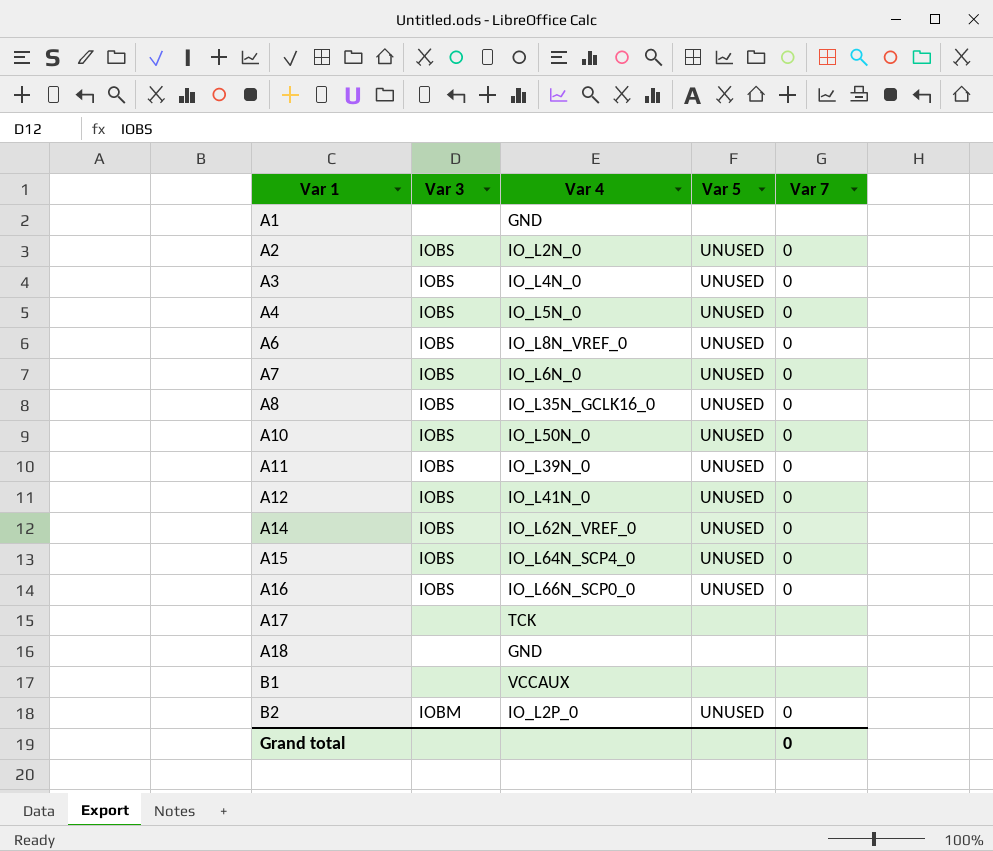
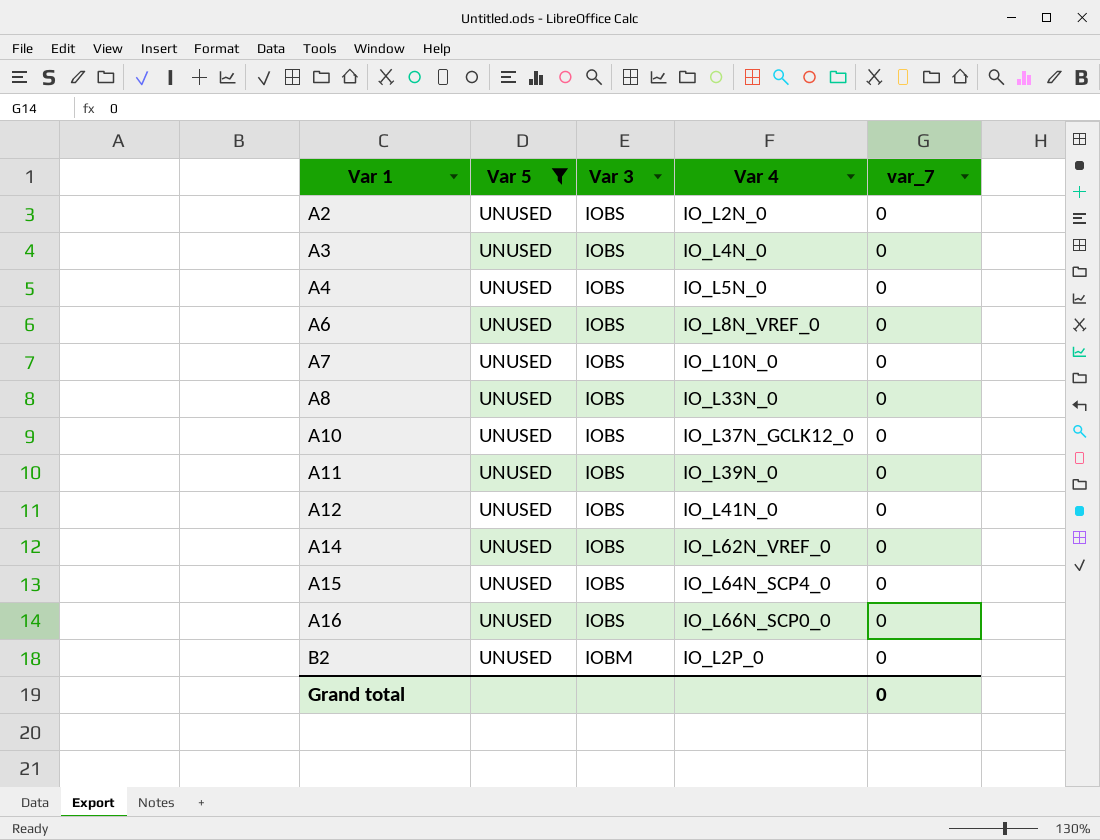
filter: none -> Var 5 = UNUSED
column Var 5 | position: 4 -> 2
column name: Var 7 -> var_7
A7 | Var 4: IO_L6N_0 -> IO_L10N_0
A8 | Var 4: IO_L35N_GCLK16_0 -> IO_L33N_0
A10 | Var 4: IO_L50N_0 -> IO_L37N_GCLK12_0

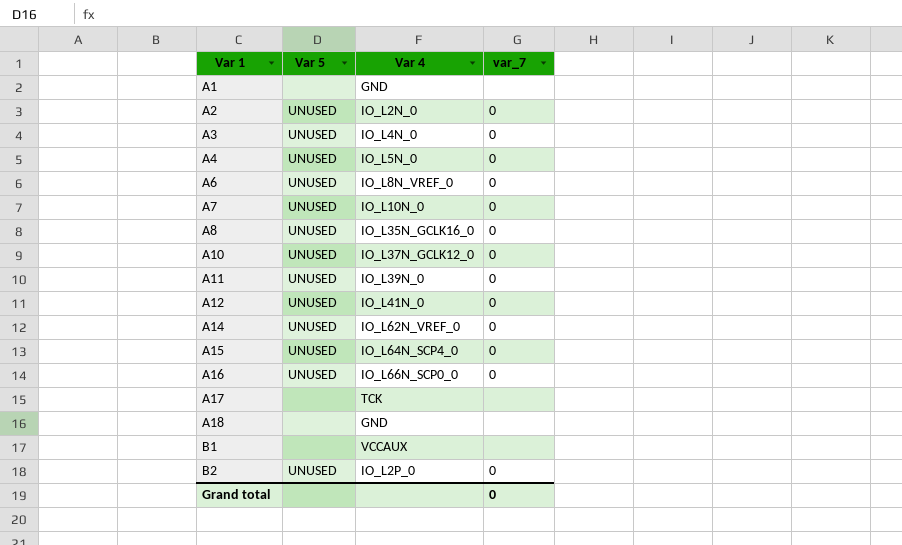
filter: Var 5 = UNUSED -> none
column Var 3 | position: 3 -> none
A8 | Var 4: IO_L33N_0 -> IO_L35N_GCLK16_0

